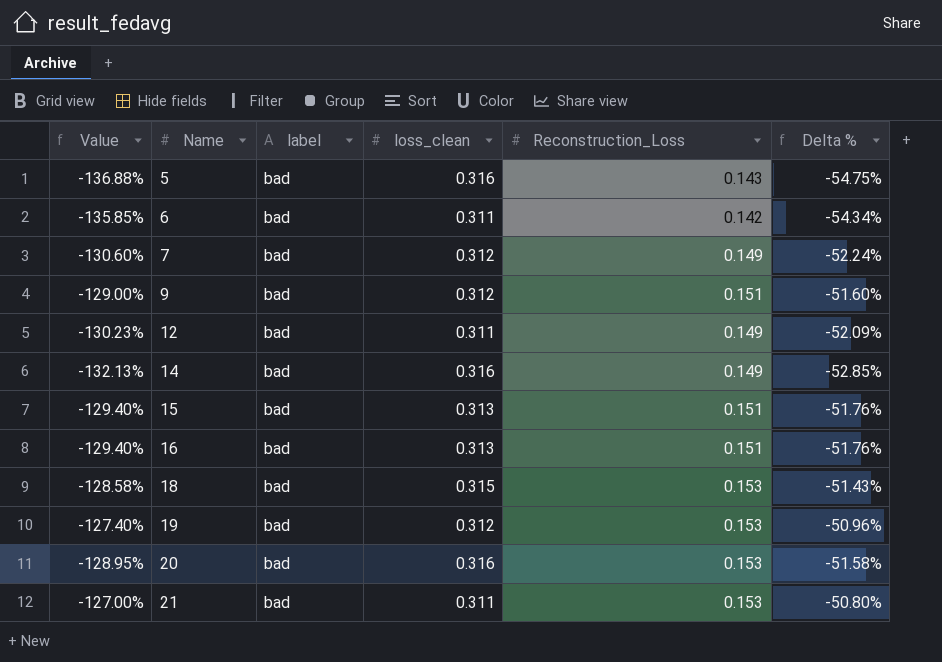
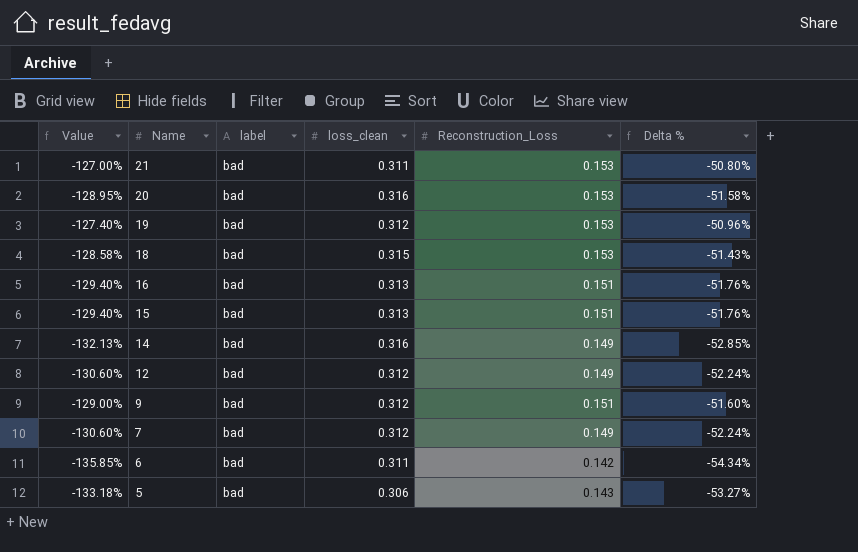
row order: Name ascending -> Name descending
12 | Value: -130.23% -> -130.60%
12 | loss_clean: 0.311 -> 0.312
12 | Delta %: -52.09% -> -52.24%
5 | Value: -136.88% -> -133.18%
5 | loss_clean: 0.316 -> 0.306
5 | Delta %: -54.75% -> -53.27%

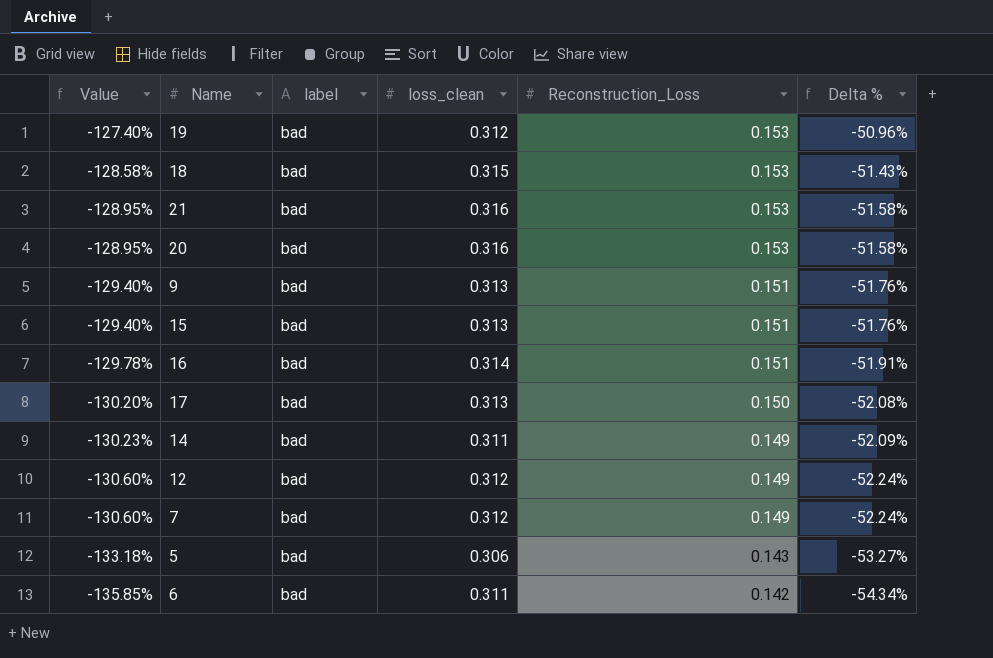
row order: Name descending -> Value descending
21 | Value: -127.00% -> -128.95%
21 | loss_clean: 0.311 -> 0.316
21 | Delta %: -50.80% -> -51.58%
9 | Value: -129.00% -> -129.40%
9 | loss_clean: 0.312 -> 0.313
9 | Delta %: -51.60% -> -51.76%
16 | Value: -129.40% -> -129.78%
16 | loss_clean: 0.313 -> 0.314
16 | Delta %: -51.76% -> -51.91%
row 17: none -> -130.20% | bad | 0.313 | 0.150 | -52.08%
14 | Value: -132.13% -> -130.23%
14 | loss_clean: 0.316 -> 0.311
14 | Delta %: -52.85% -> -52.09%

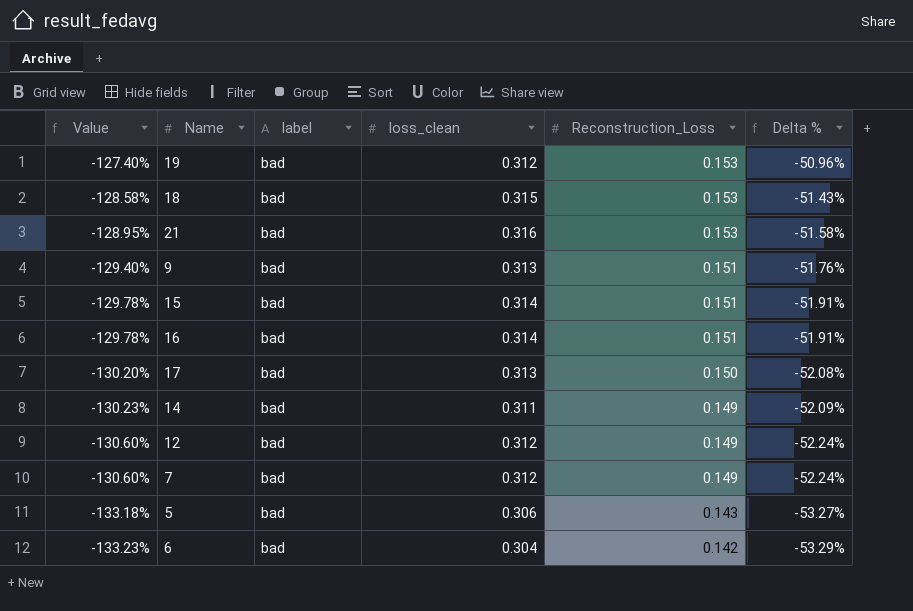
row 20: -128.95% | bad | 0.316 | 0.153 | -51.58% -> none
15 | Value: -129.40% -> -129.78%
15 | loss_clean: 0.313 -> 0.314
15 | Delta %: -51.76% -> -51.91%
6 | Value: -135.85% -> -133.23%
6 | loss_clean: 0.311 -> 0.304
6 | Delta %: -54.34% -> -53.29%

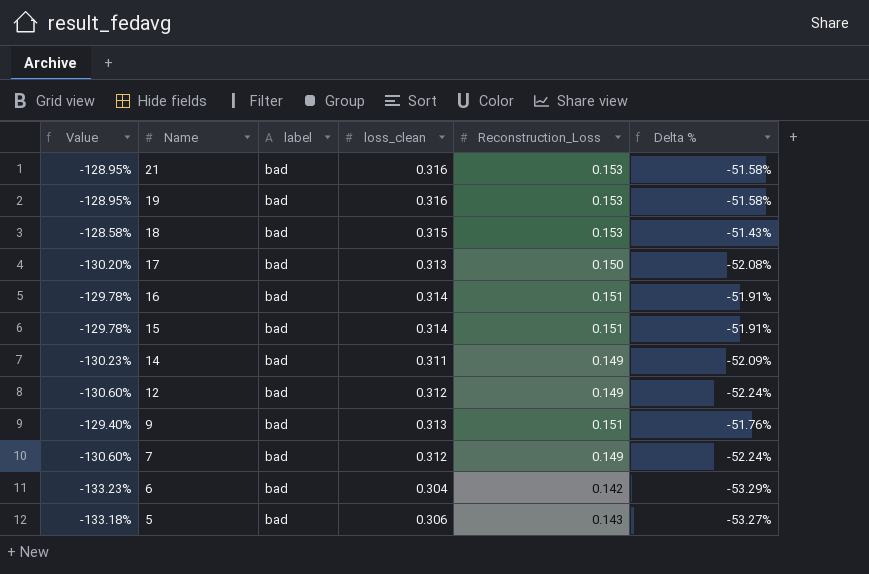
row order: Value descending -> Name descending
19 | Value: -127.40% -> -128.95%
19 | loss_clean: 0.312 -> 0.316
19 | Delta %: -50.96% -> -51.58%

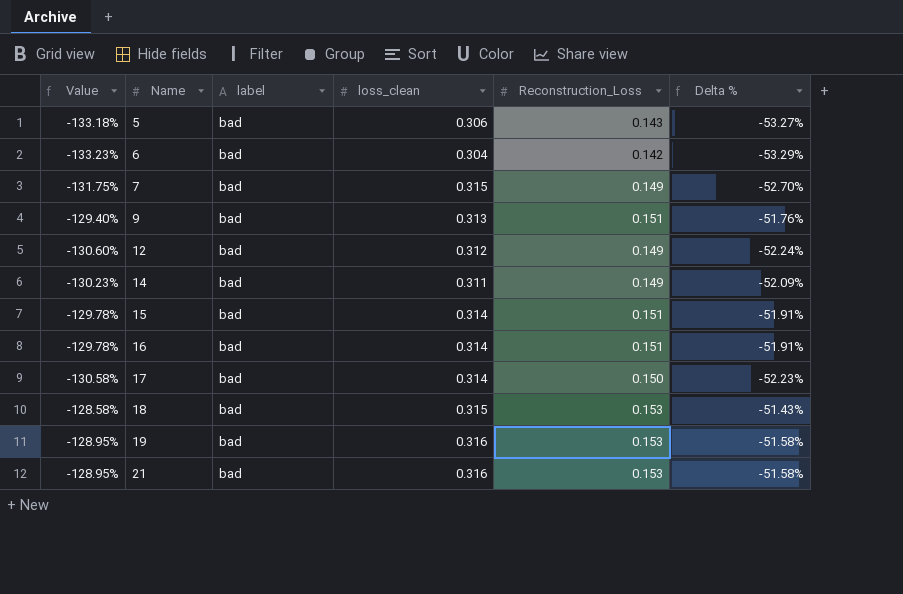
row order: Name descending -> Name ascending
7 | Value: -130.60% -> -131.75%
7 | loss_clean: 0.312 -> 0.315
7 | Delta %: -52.24% -> -52.70%
17 | Value: -130.20% -> -130.58%
17 | loss_clean: 0.313 -> 0.314
17 | Delta %: -52.08% -> -52.23%

